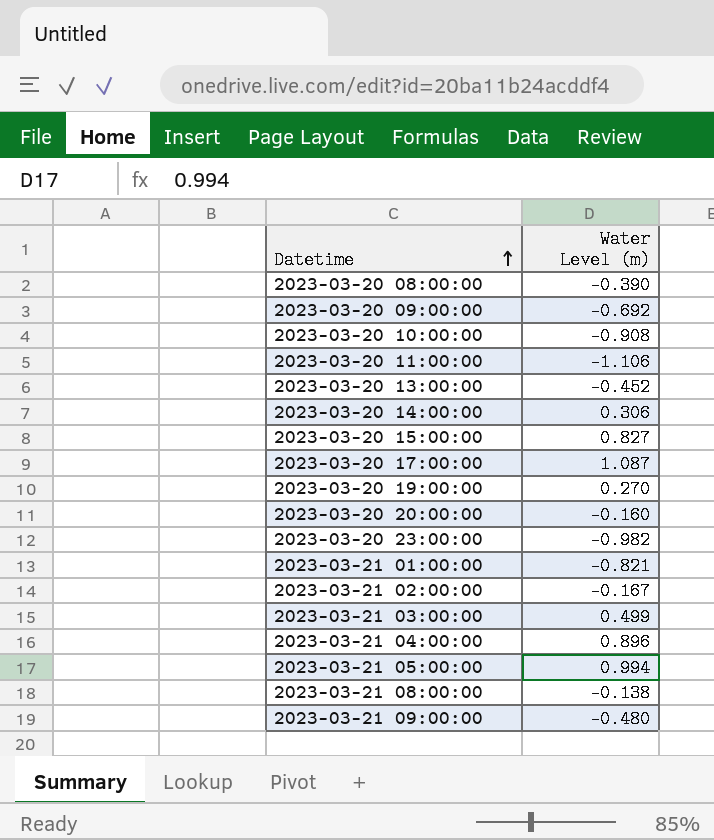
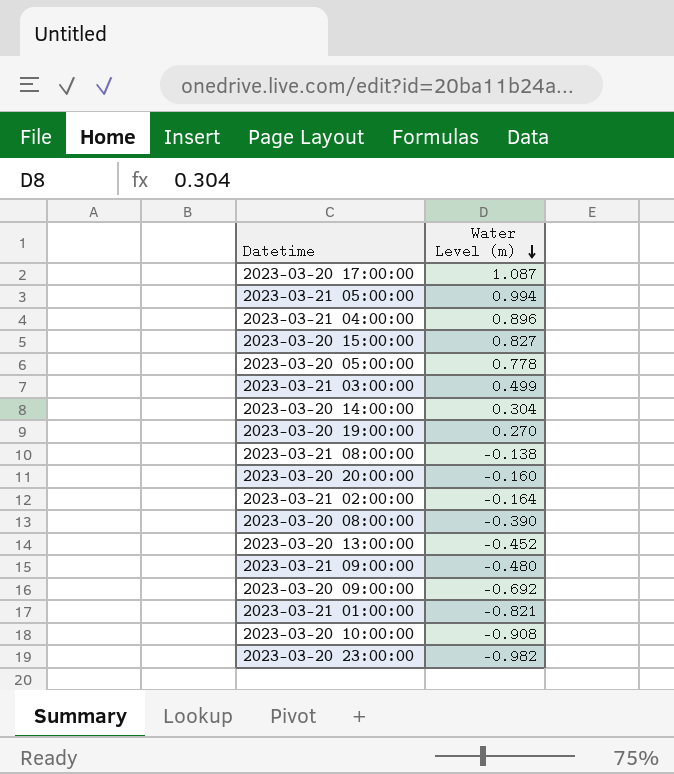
row order: Datetime ascending -> Water Level (m) descending
row 2023-03-20 11:00:00: -1.106 -> none
row 2023-03-20 05:00:00: none -> 0.778
2023-03-20 14:00:00 | Water Level (m): 0.306 -> 0.304
2023-03-21 02:00:00 | Water Level (m): -0.167 -> -0.164

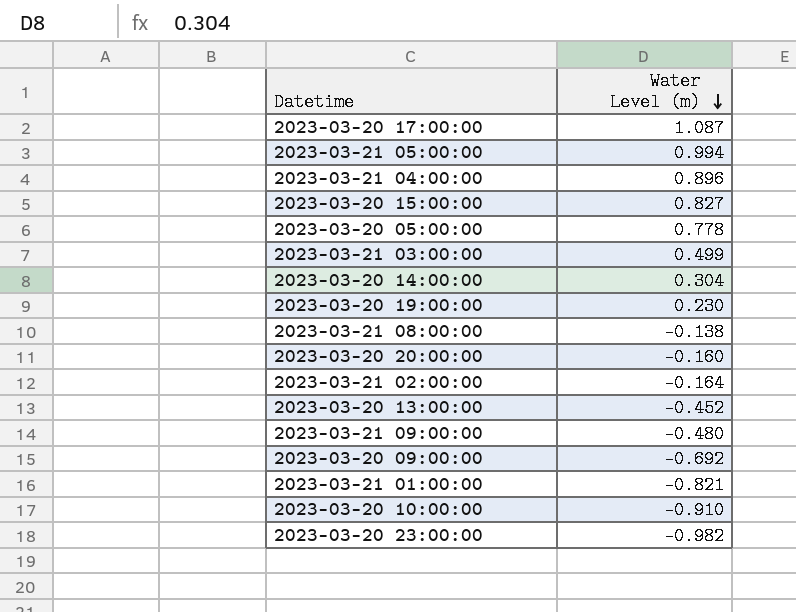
row 2023-03-20 08:00:00: -0.390 -> none
2023-03-20 19:00:00 | Water Level (m): 0.270 -> 0.230
2023-03-20 10:00:00 | Water Level (m): -0.908 -> -0.910

